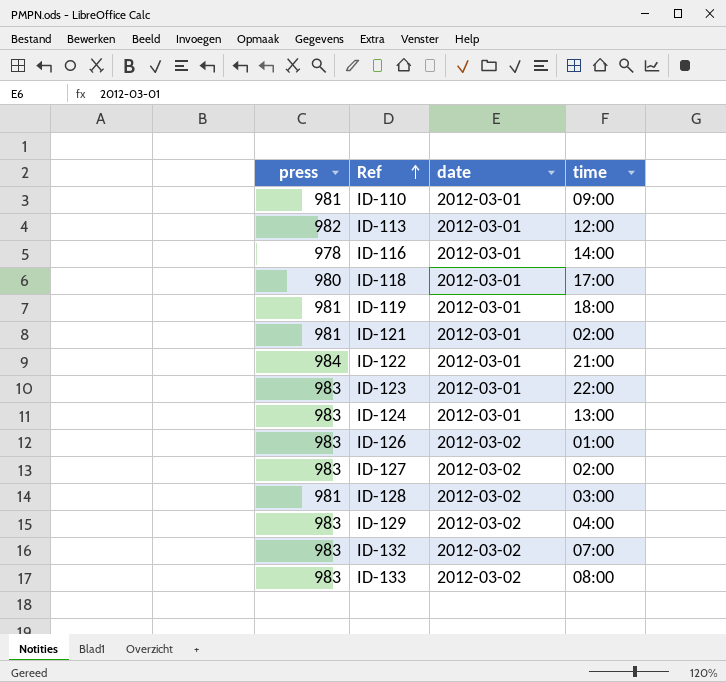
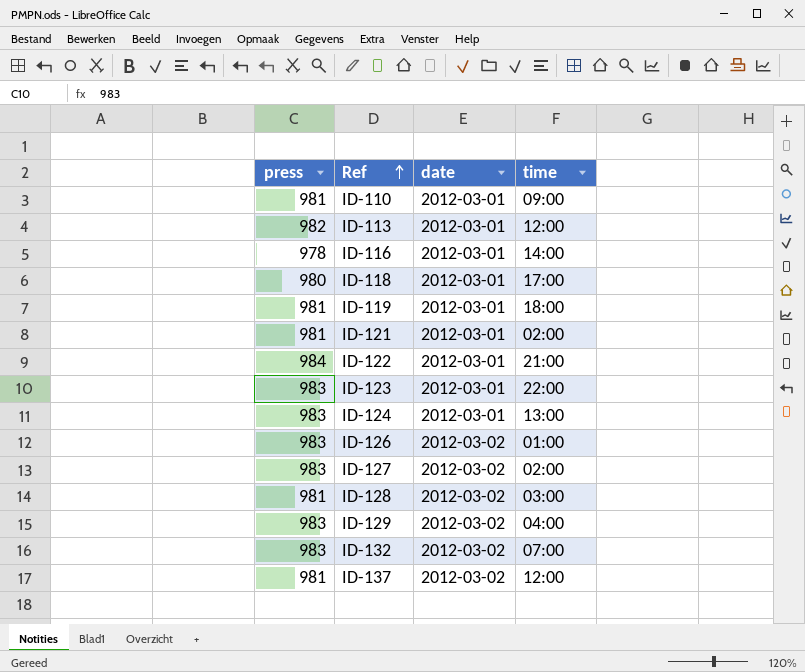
row ID-133: 983 | 2012-03-02 | 08:00 -> none
row ID-137: none -> 981 | 2012-03-02 | 12:00

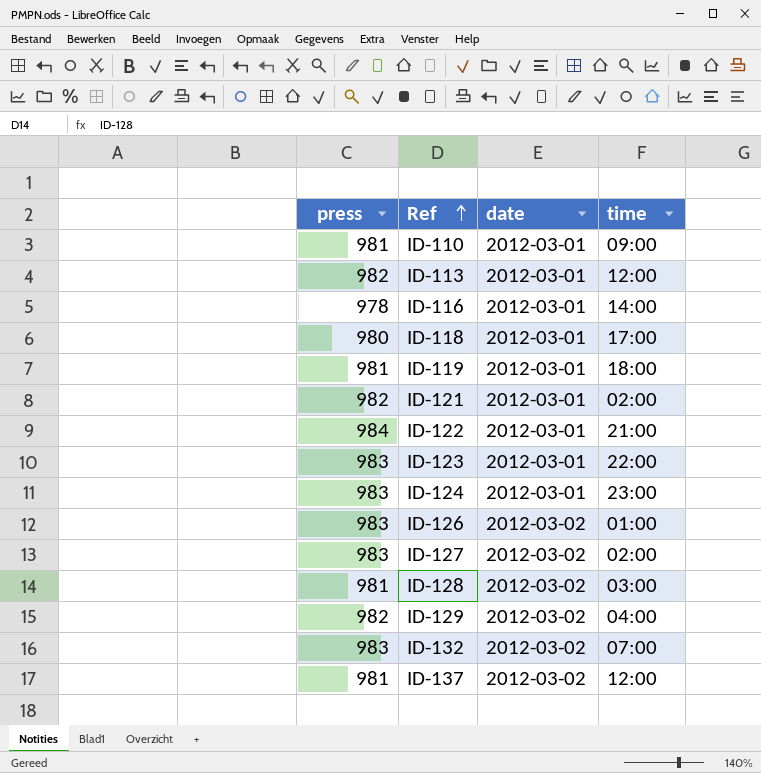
ID-121 | press: 981 -> 982
ID-124 | time: 13:00 -> 23:00
ID-129 | press: 983 -> 982

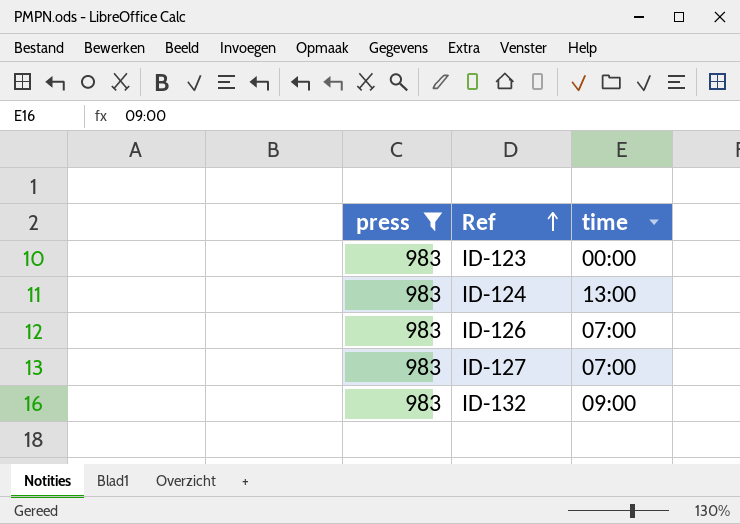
filter: none -> press = 983
column date | position: 3 -> none
ID-123 | time: 22:00 -> 00:00
ID-124 | time: 23:00 -> 13:00
ID-126 | time: 01:00 -> 07:00
ID-127 | time: 02:00 -> 07:00
ID-132 | time: 07:00 -> 09:00

